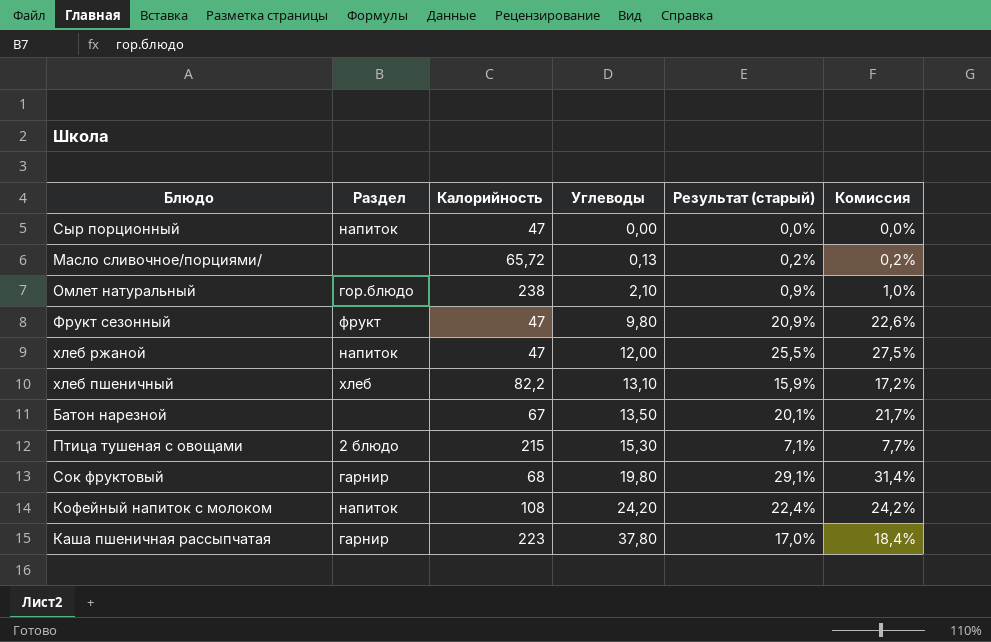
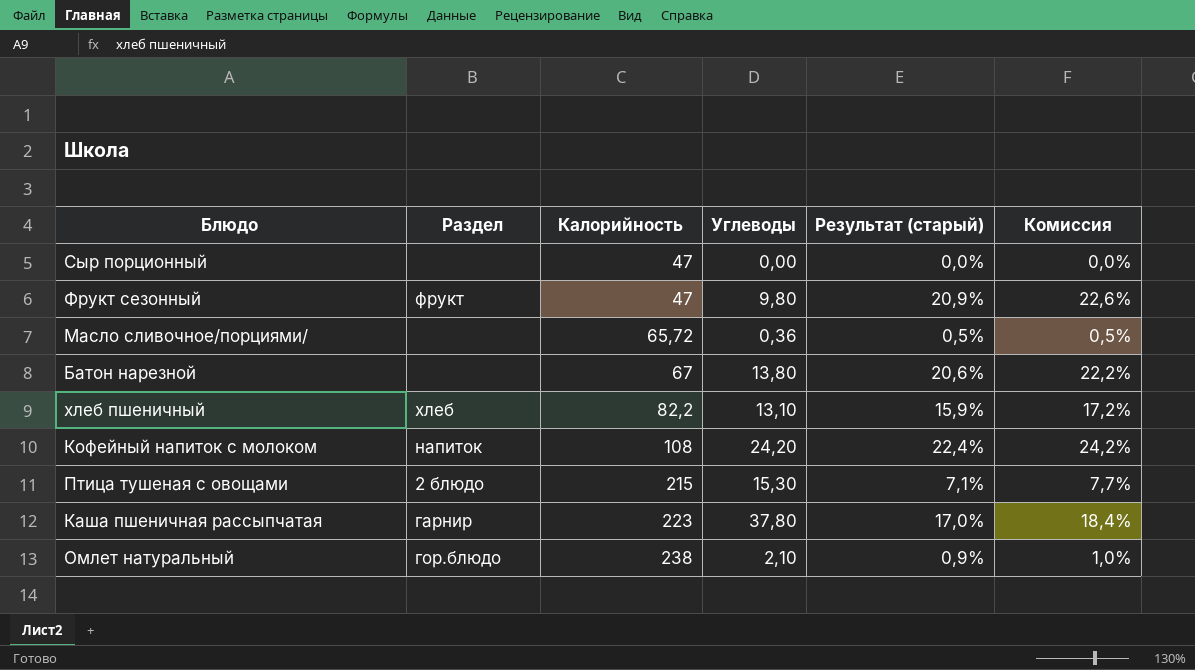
row order: Углеводы ascending -> Калорийность ascending
row хлеб ржаной: напиток | 47 | 12,00 | 25,5% | 27,5% -> none
row Сок фруктовый: гарнир | 68 | 19,80 | 29,1% | 31,4% -> none
Сыр порционный | Раздел: напиток -> none
Масло сливочное/порциями/ | Углеводы: 0,13 -> 0,36
Масло сливочное/порциями/ | Результат (старый): 0,2% -> 0,5%
Масло сливочное/порциями/ | Комиссия: 0,2% -> 0,5%
Батон нарезной | Углеводы: 13,50 -> 13,80
Батон нарезной | Результат (старый): 20,1% -> 20,6%
Батон нарезной | Комиссия: 21,7% -> 22,2%

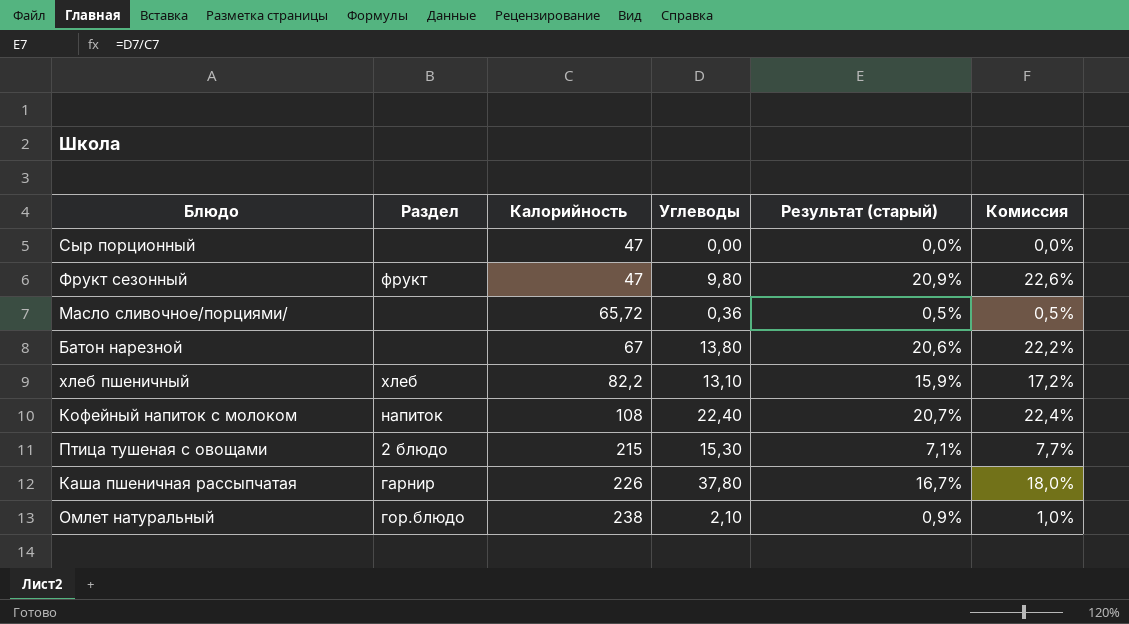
Кофейный напиток с молоком | Углеводы: 24,20 -> 22,40
Кофейный напиток с молоком | Результат (старый): 22,4% -> 20,7%
Кофейный напиток с молоком | Комиссия: 24,2% -> 22,4%
Каша пшеничная рассыпчатая | Калорийность: 223 -> 226
Каша пшеничная рассыпчатая | Результат (старый): 17,0% -> 16,7%
Каша пшеничная рассыпчатая | Комиссия: 18,4% -> 18,0%

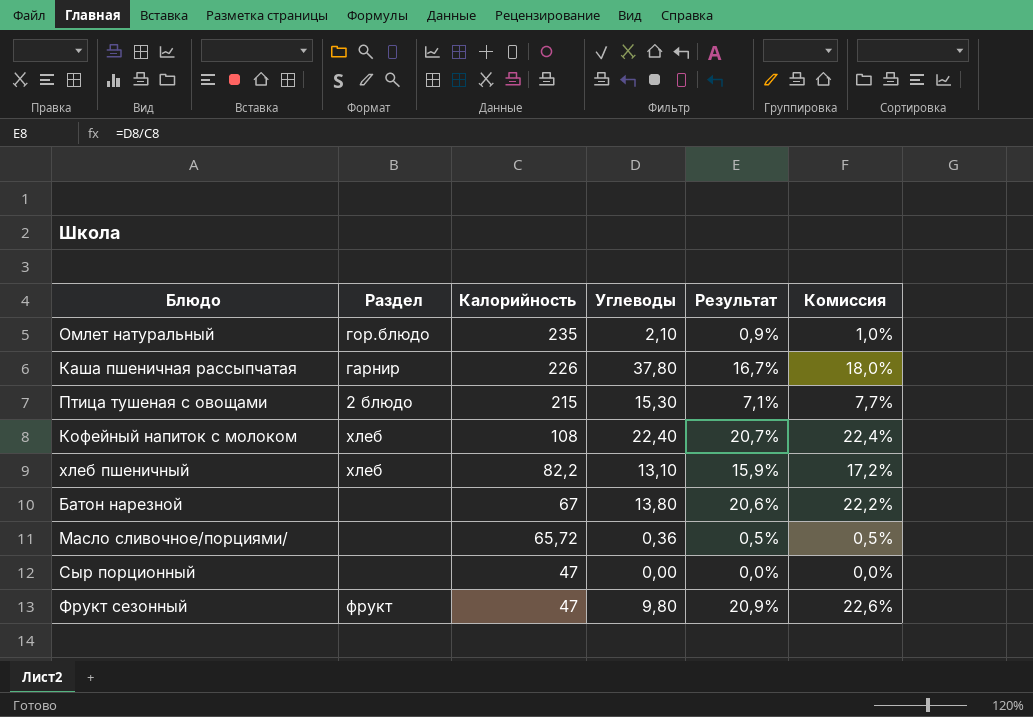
row order: Калорийность ascending -> Калорийность descending
column name: Результат (старый) -> Результат
Омлет натуральный | Калорийность: 238 -> 235
Кофейный напиток с молоком | Раздел: напиток -> хлеб

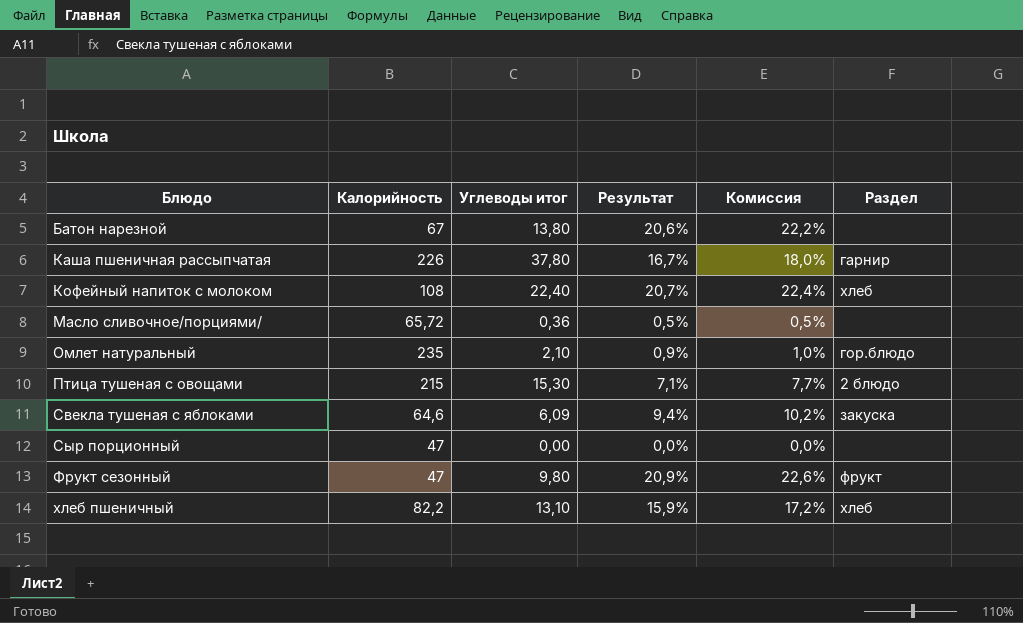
row order: Калорийность descending -> Блюдо ascending
column name: Углеводы -> Углеводы итог
column Раздел | position: 2 -> 6
row Свекла тушеная с яблоками: none -> 64,6 | 6,09 | 9,4% | 10,2% | закуска

